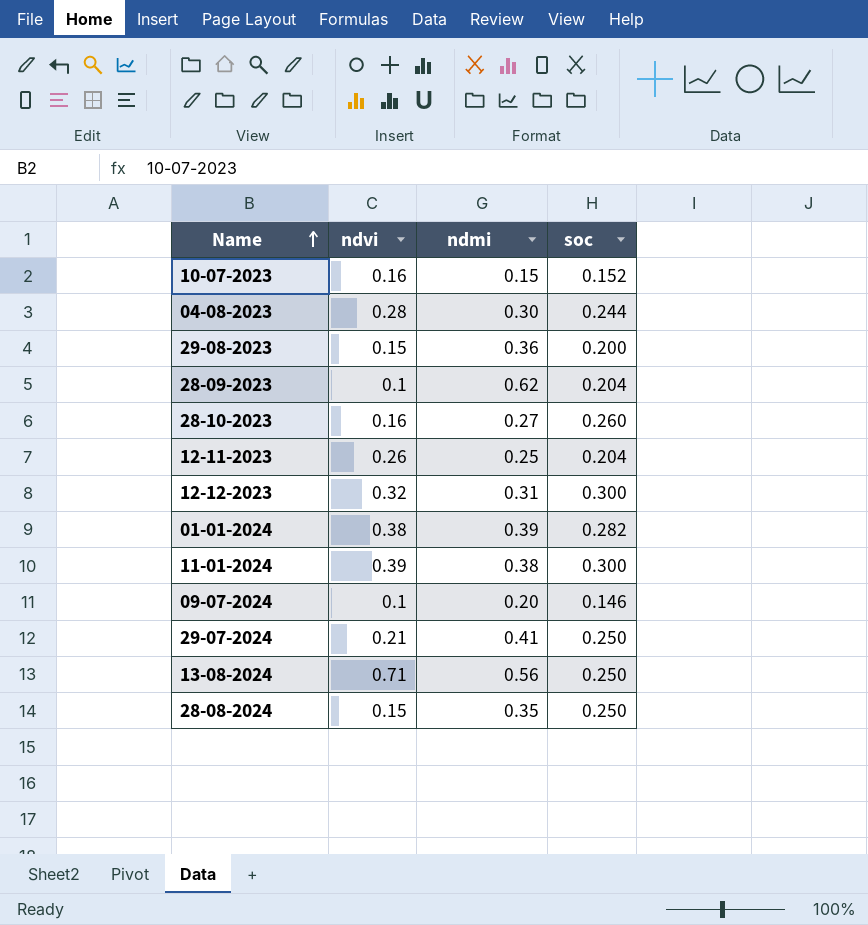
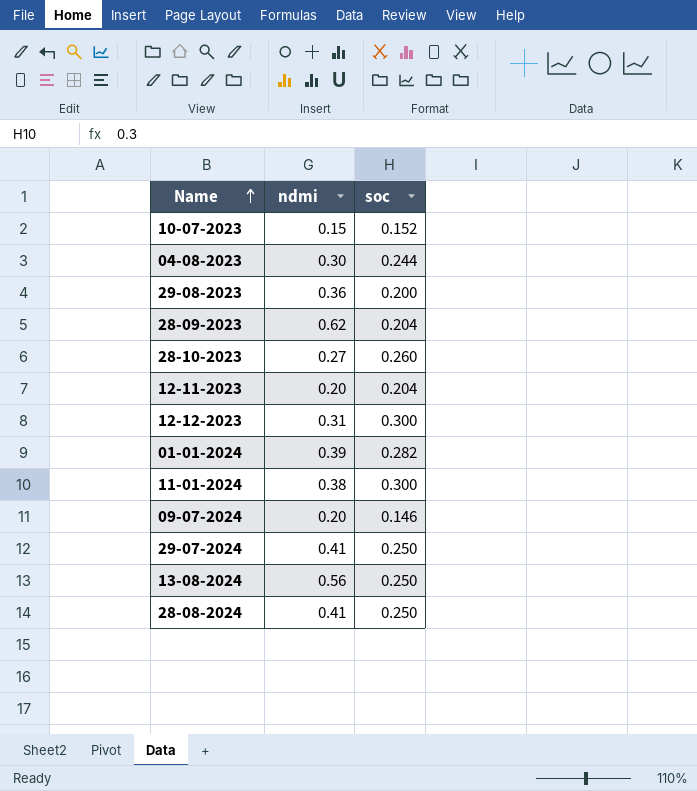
column ndvi | position: 2 -> none
12-11-2023 | ndmi: 0.25 -> 0.20
28-08-2024 | ndmi: 0.35 -> 0.41

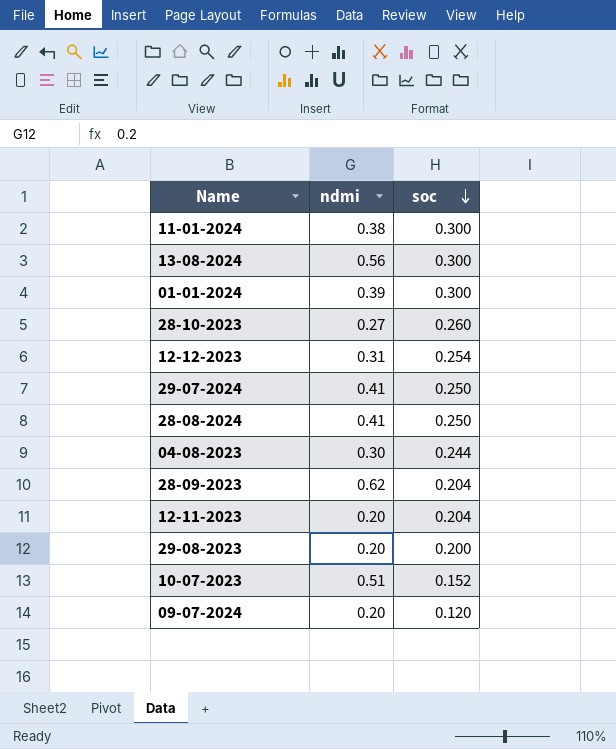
row order: Name ascending -> soc descending
13-08-2024 | soc: 0.250 -> 0.300
01-01-2024 | soc: 0.282 -> 0.300
12-12-2023 | soc: 0.300 -> 0.254
29-08-2023 | ndmi: 0.36 -> 0.20
10-07-2023 | ndmi: 0.15 -> 0.51
09-07-2024 | soc: 0.146 -> 0.120

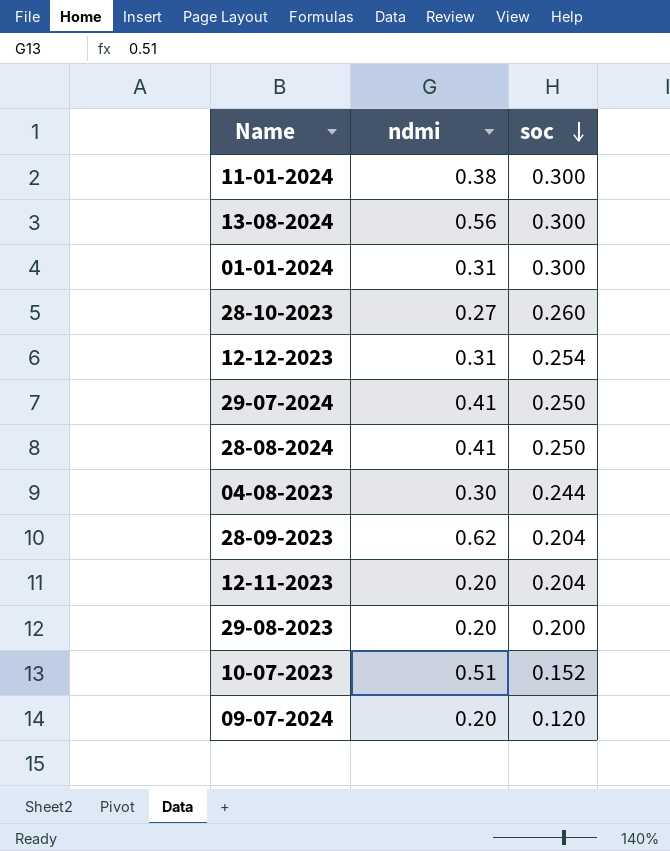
01-01-2024 | ndmi: 0.39 -> 0.31

